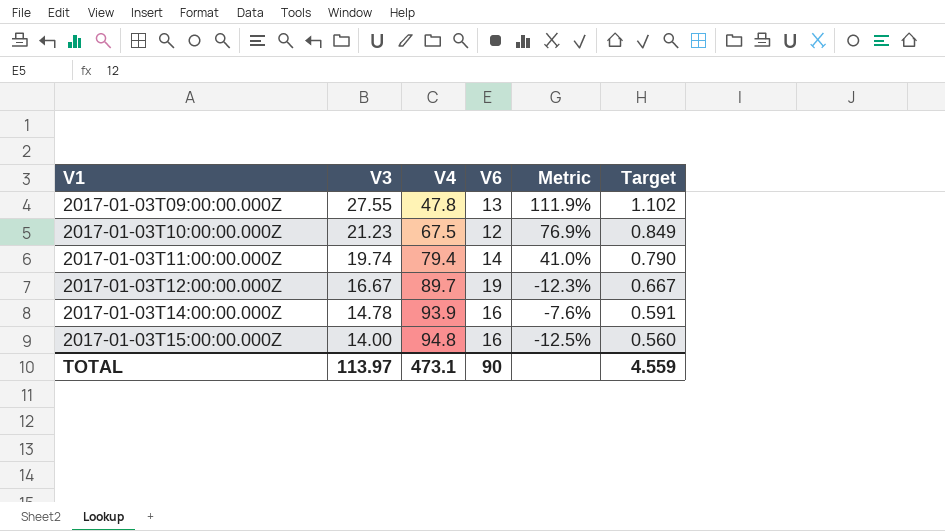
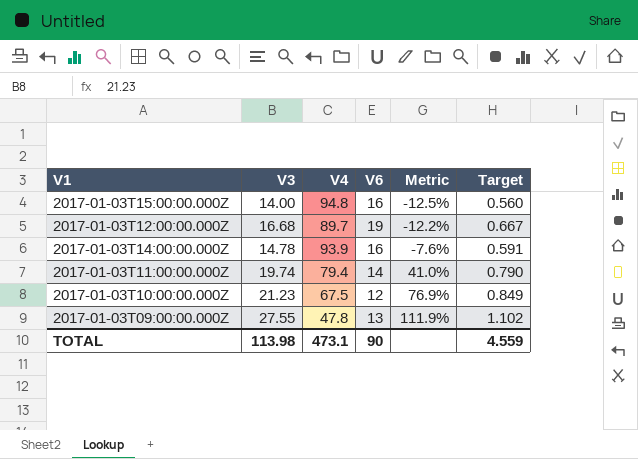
row order: V1 ascending -> Metric ascending
2017-01-03T12:00:00.000Z | V3: 16.67 -> 16.68
2017-01-03T12:00:00.000Z | Metric: -12.3% -> -12.2%
TOTAL | V3: 113.97 -> 113.98

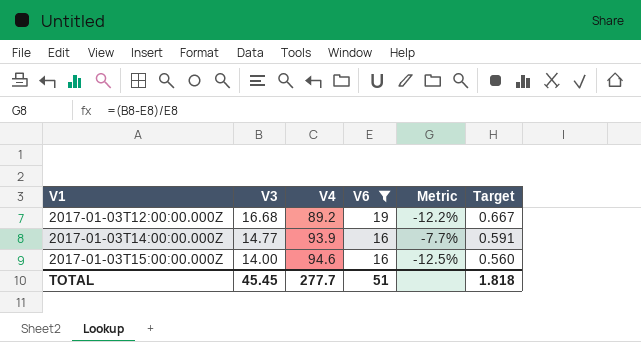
filter: none -> V6 >= 16
row order: Metric ascending -> V1 ascending
2017-01-03T12:00:00.000Z | V4: 89.7 -> 89.2
2017-01-03T14:00:00.000Z | V3: 14.78 -> 14.77
2017-01-03T14:00:00.000Z | Metric: -7.6% -> -7.7%
2017-01-03T15:00:00.000Z | V4: 94.8 -> 94.6
TOTAL | V3: 113.98 -> 45.45
TOTAL | V4: 473.1 -> 277.7
TOTAL | V6: 90 -> 51
TOTAL | Target: 4.559 -> 1.818

